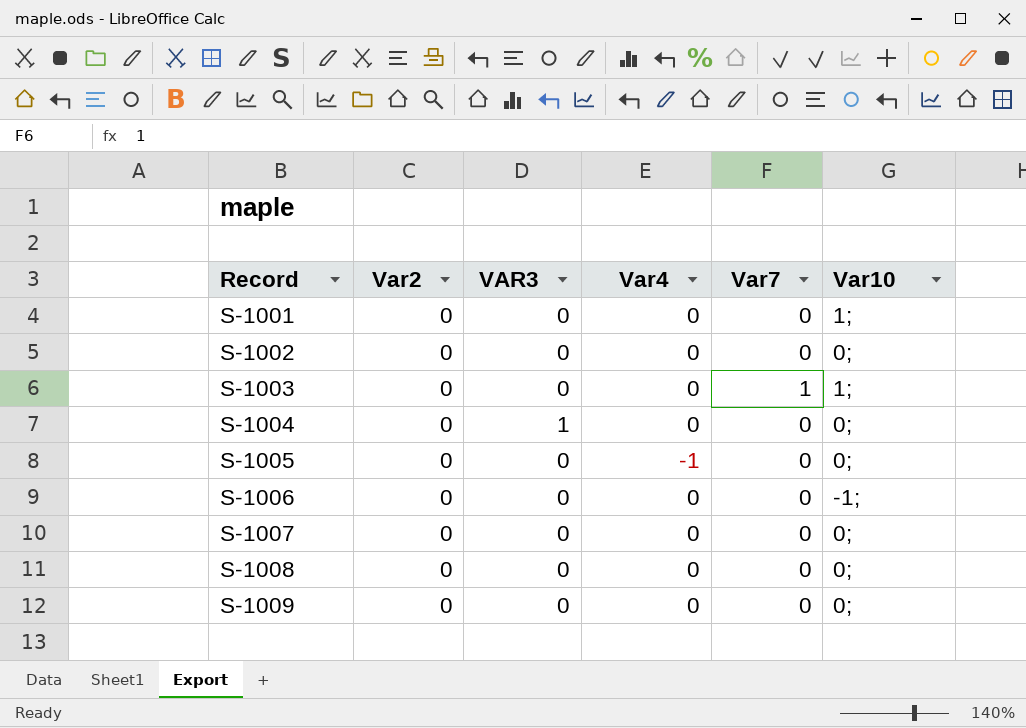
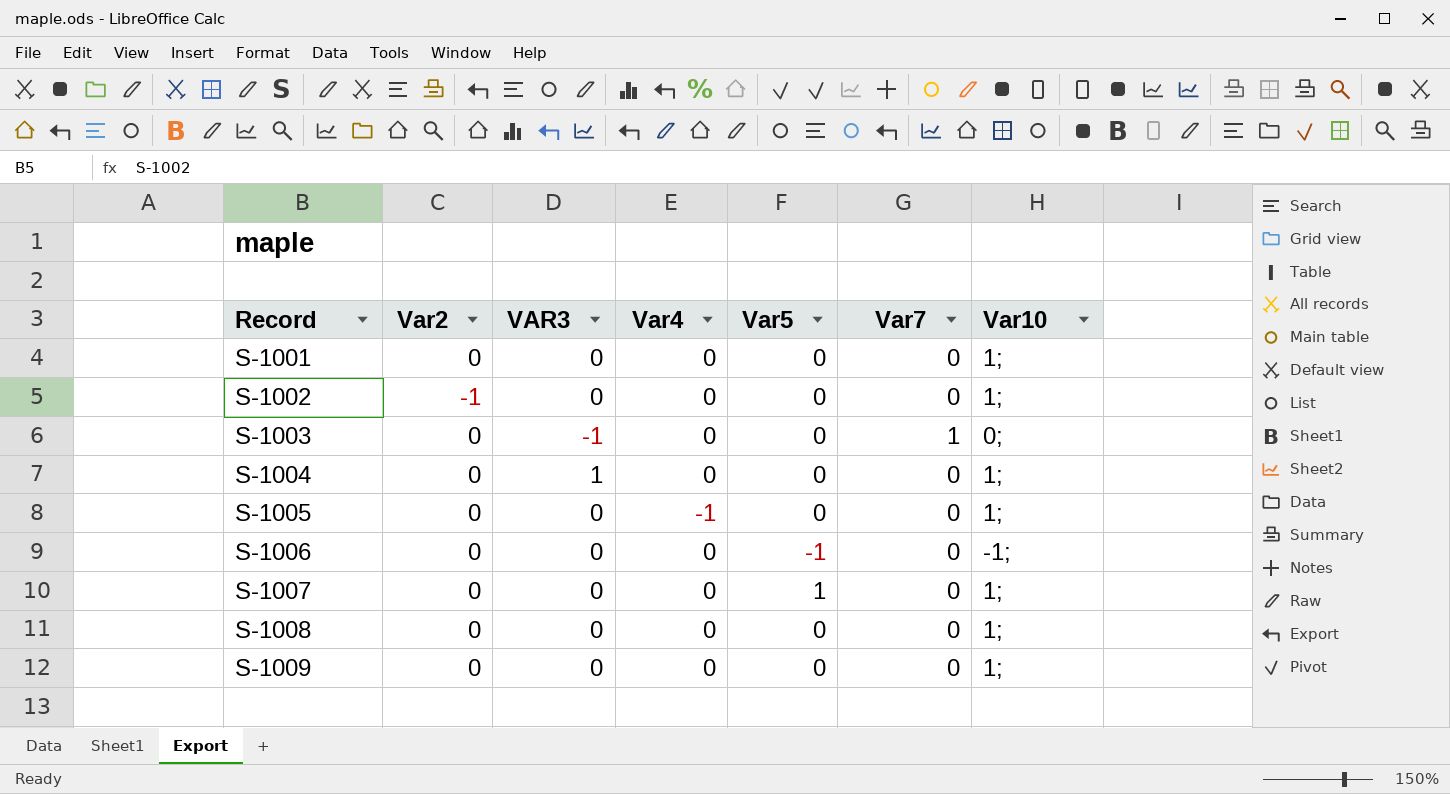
column Var5 | position: none -> 5
S-1002 | Var2: 0 -> -1
S-1002 | Var10: 0; -> 1;
S-1003 | VAR3: 0 -> -1
S-1003 | Var10: 1; -> 0;
S-1004 | Var10: 0; -> 1;
S-1005 | Var10: 0; -> 1;
S-1007 | Var10: 0; -> 1;
S-1008 | Var10: 0; -> 1;
S-1009 | Var10: 0; -> 1;

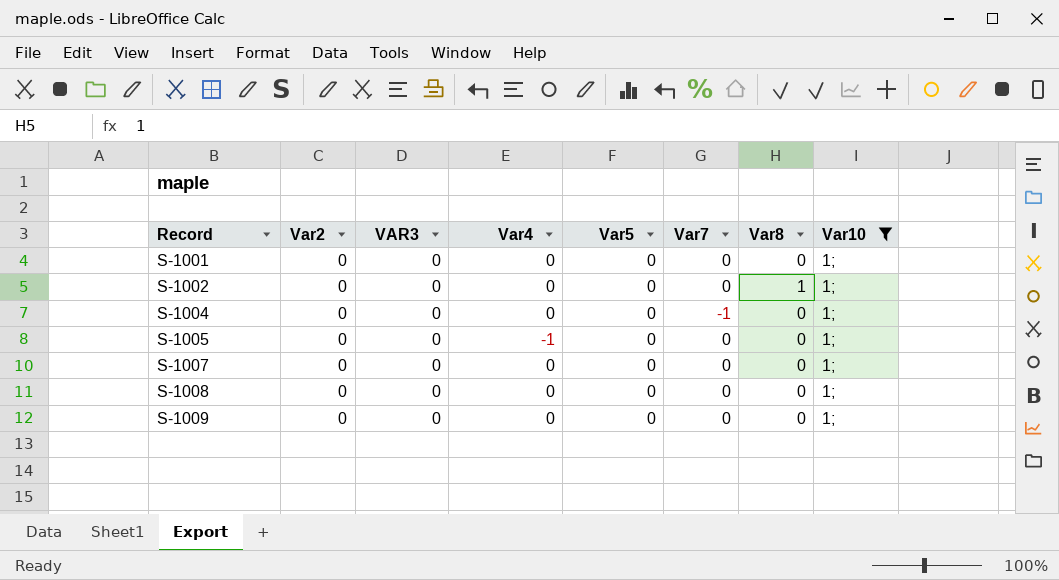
filter: none -> Var10 = 1;
column Var8 | position: none -> 7
S-1002 | Var2: -1 -> 0
S-1004 | VAR3: 1 -> 0
S-1004 | Var7: 0 -> -1
S-1007 | Var5: 1 -> 0

